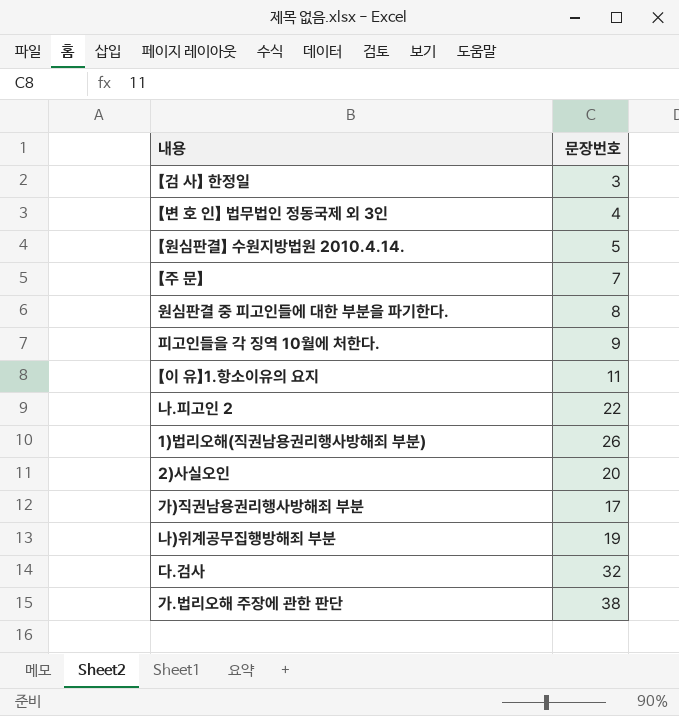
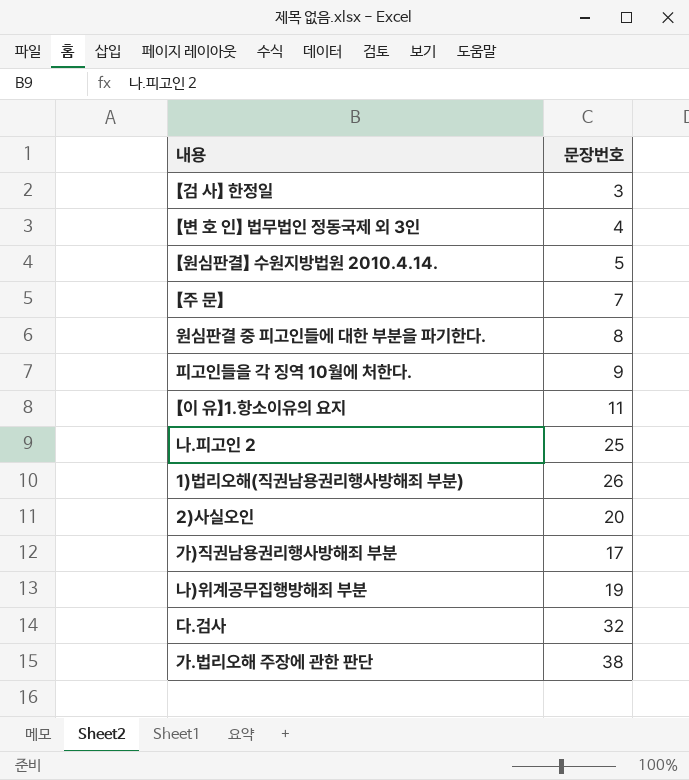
나.피고인 2 | 문장번호: 22 -> 25

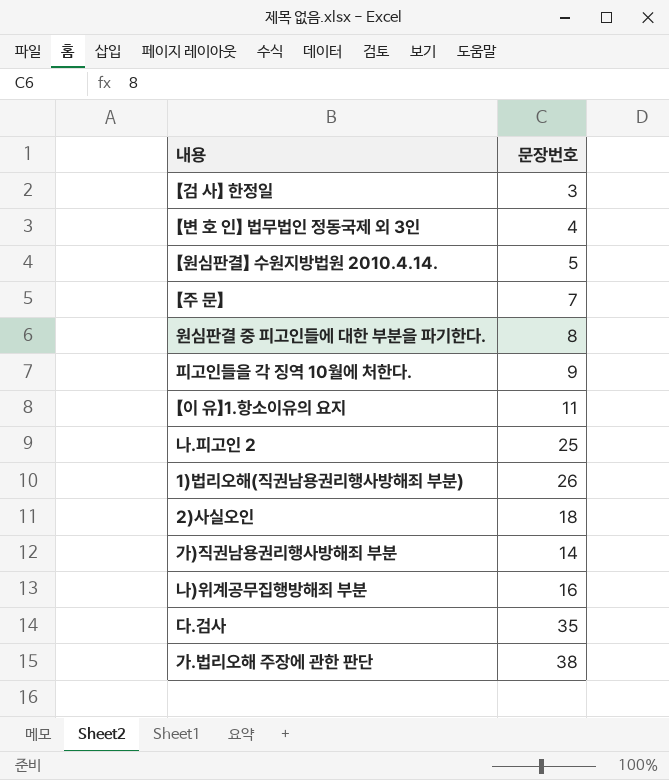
2)사실오인 | 문장번호: 20 -> 18
가)직권남용권리행사방해죄 부분 | 문장번호: 17 -> 14
나)위계공무집행방해죄 부분 | 문장번호: 19 -> 16
다.검사 | 문장번호: 32 -> 35

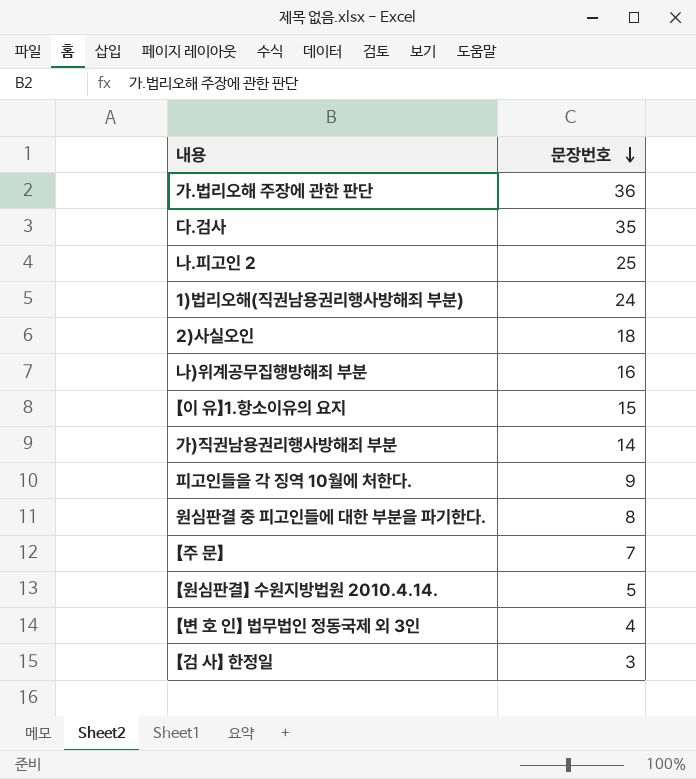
row order: none -> 문장번호 descending
가.법리오해 주장에 관한 판단 | 문장번호: 38 -> 36
1)법리오해(직권남용권리행사방해죄 부분) | 문장번호: 26 -> 24
【이 유】1.항소이유의 요지 | 문장번호: 11 -> 15

